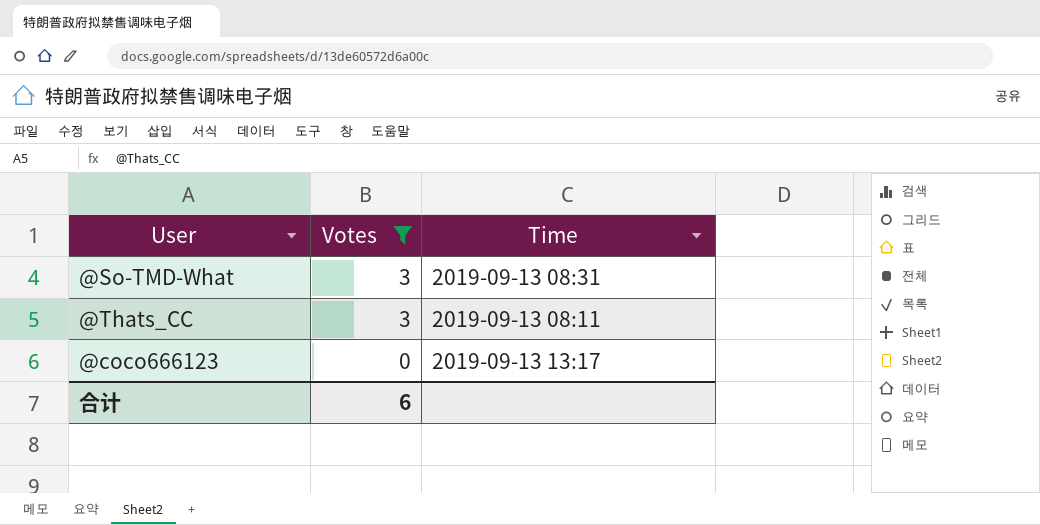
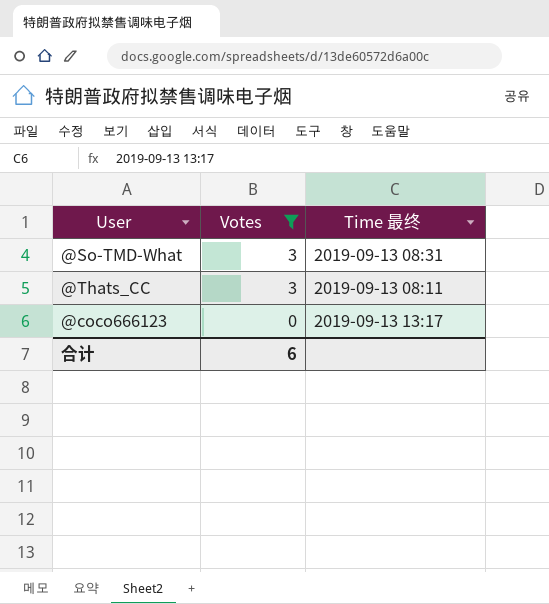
column name: Time -> Time 最终

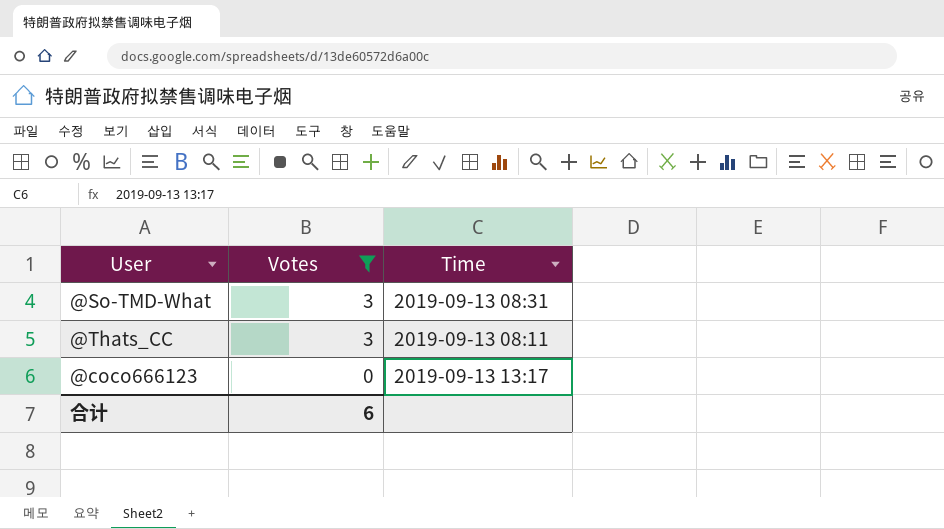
column name: Time 最终 -> Time

